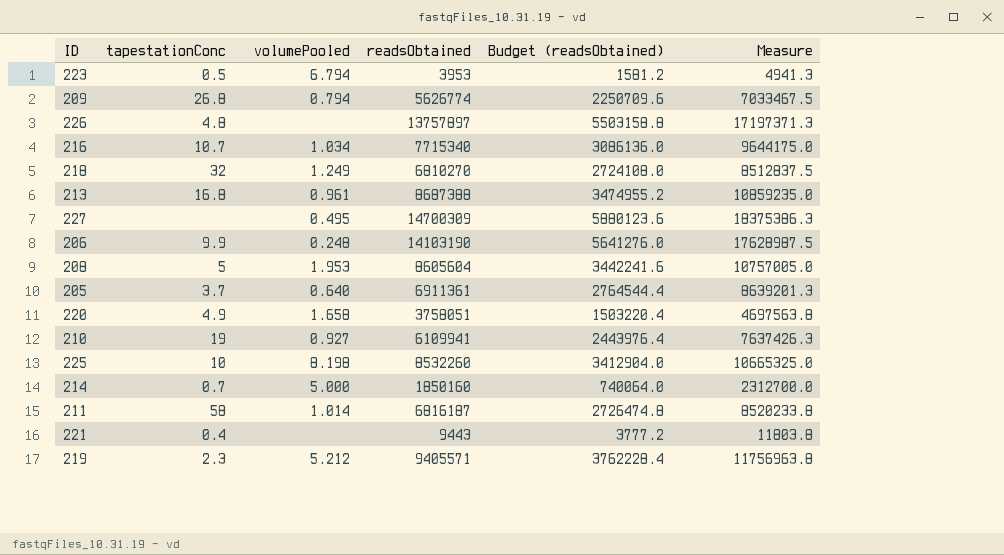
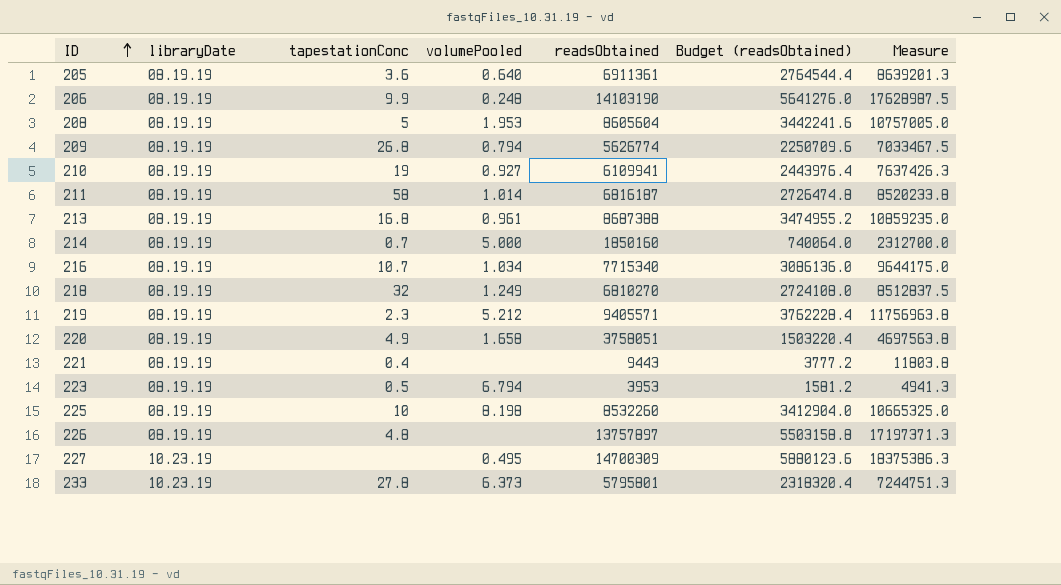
row order: none -> ID ascending
column libraryDate | position: none -> 2
205 | tapestationConc: 3.7 -> 3.6
row 233: none -> 10.23.19 | 27.8 | 6.373 | 5795801 | 2318320.4 | 7244751.3

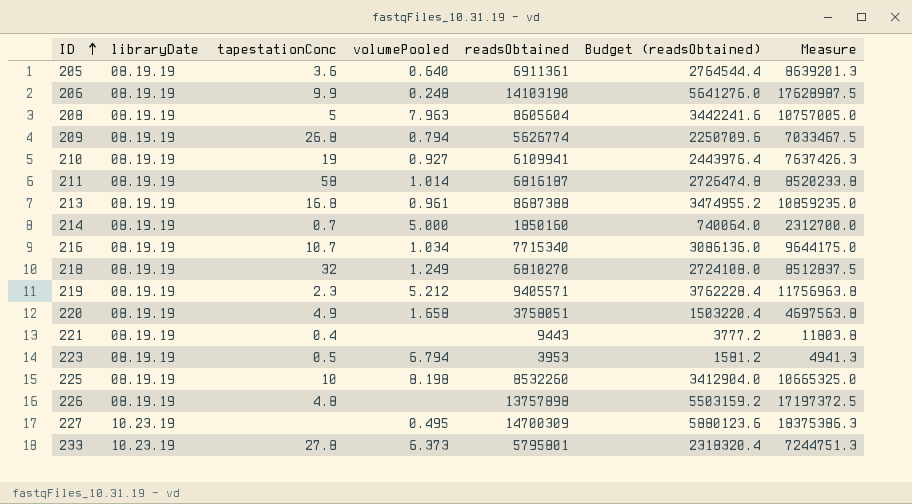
208 | volumePooled: 1.953 -> 7.963
226 | readsObtained: 13757897 -> 13757898
226 | Budget (readsObtained): 5503158.8 -> 5503159.2
226 | Measure: 17197371.3 -> 17197372.5

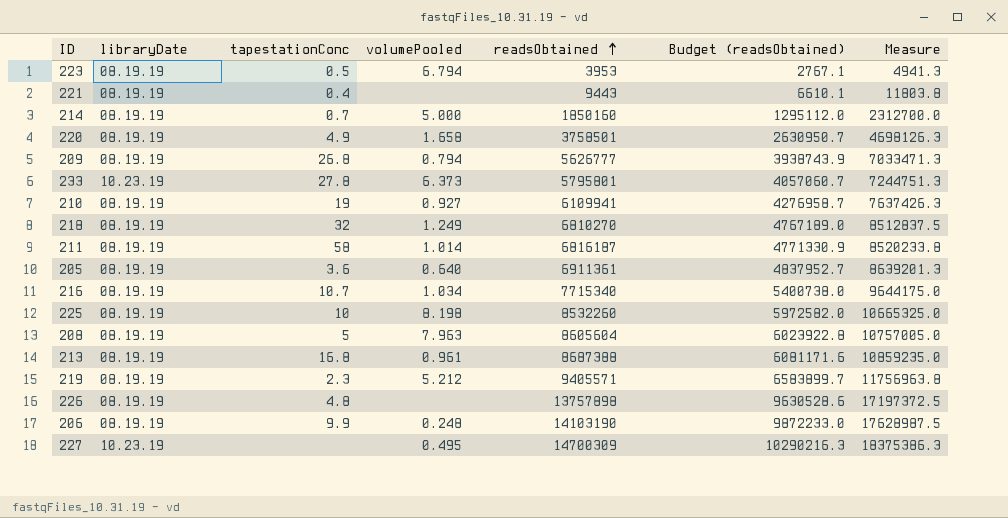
row order: ID ascending -> readsObtained ascending
column Budget (readsObtained) | formula: [readsObtained] * 0.4 -> [readsObtained] * 0.7
220 | readsObtained: 3758051 -> 3758501
220 | Measure: 4697563.8 -> 4698126.3
209 | readsObtained: 5626774 -> 5626777
209 | Measure: 7033467.5 -> 7033471.3

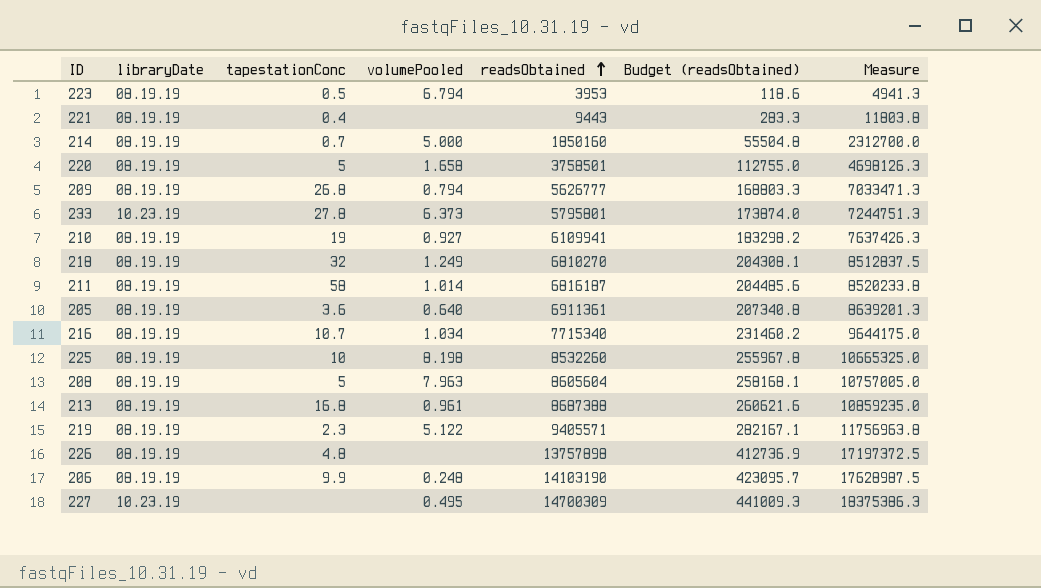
column Budget (readsObtained) | formula: [readsObtained] * 0.7 -> [readsObtained] * 0.03
220 | tapestationConc: 4.9 -> 5
219 | volumePooled: 5.212 -> 5.122

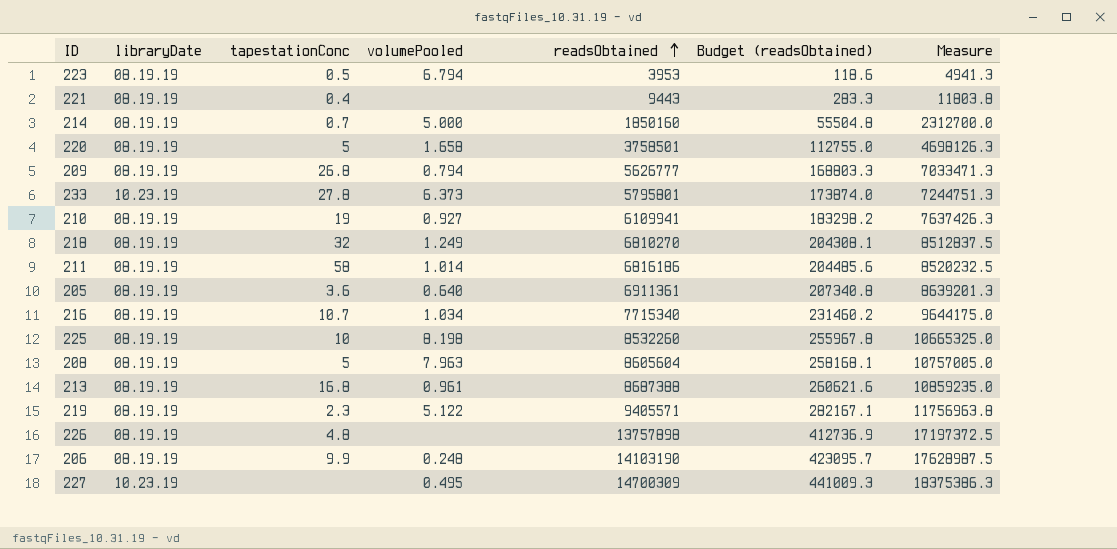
211 | readsObtained: 6816187 -> 6816186
211 | Measure: 8520233.8 -> 8520232.5

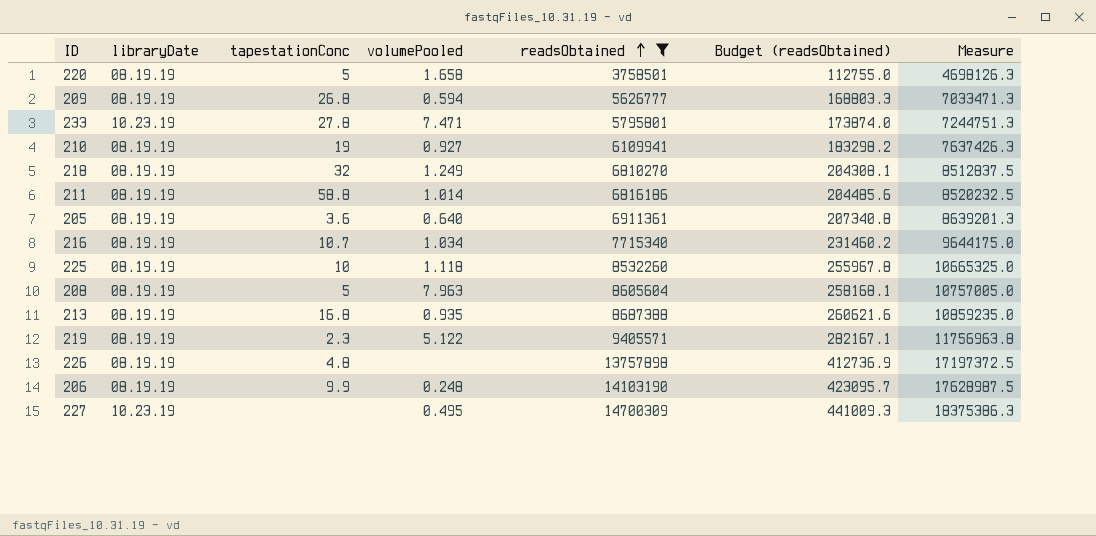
filter: none -> readsObtained >= 3758501
209 | volumePooled: 0.794 -> 0.594
233 | volumePooled: 6.373 -> 7.471
211 | tapestationConc: 58 -> 58.8
225 | volumePooled: 8.198 -> 1.118
213 | volumePooled: 0.961 -> 0.935

